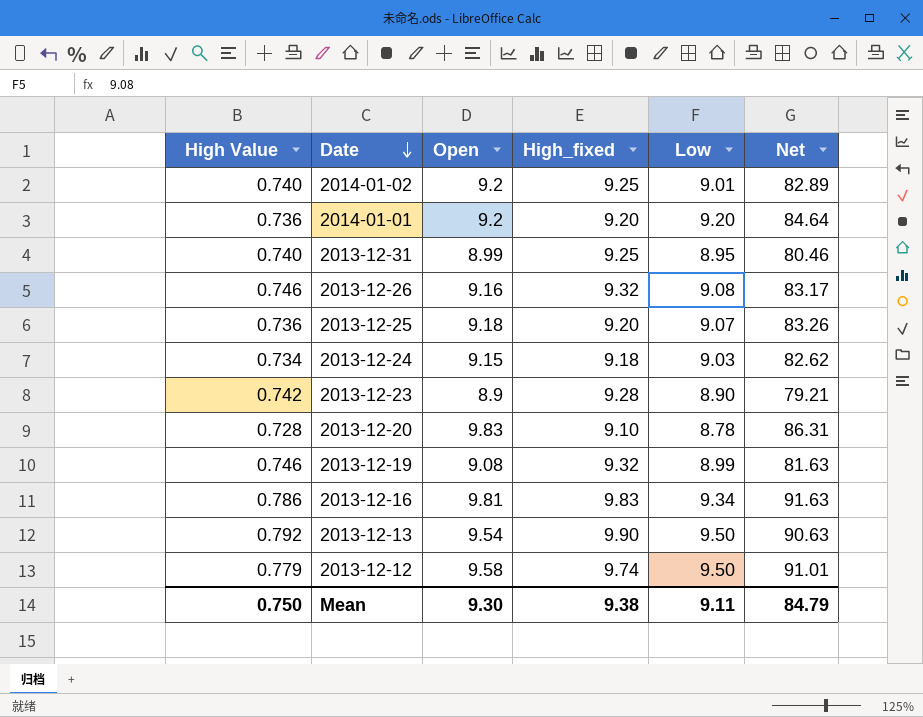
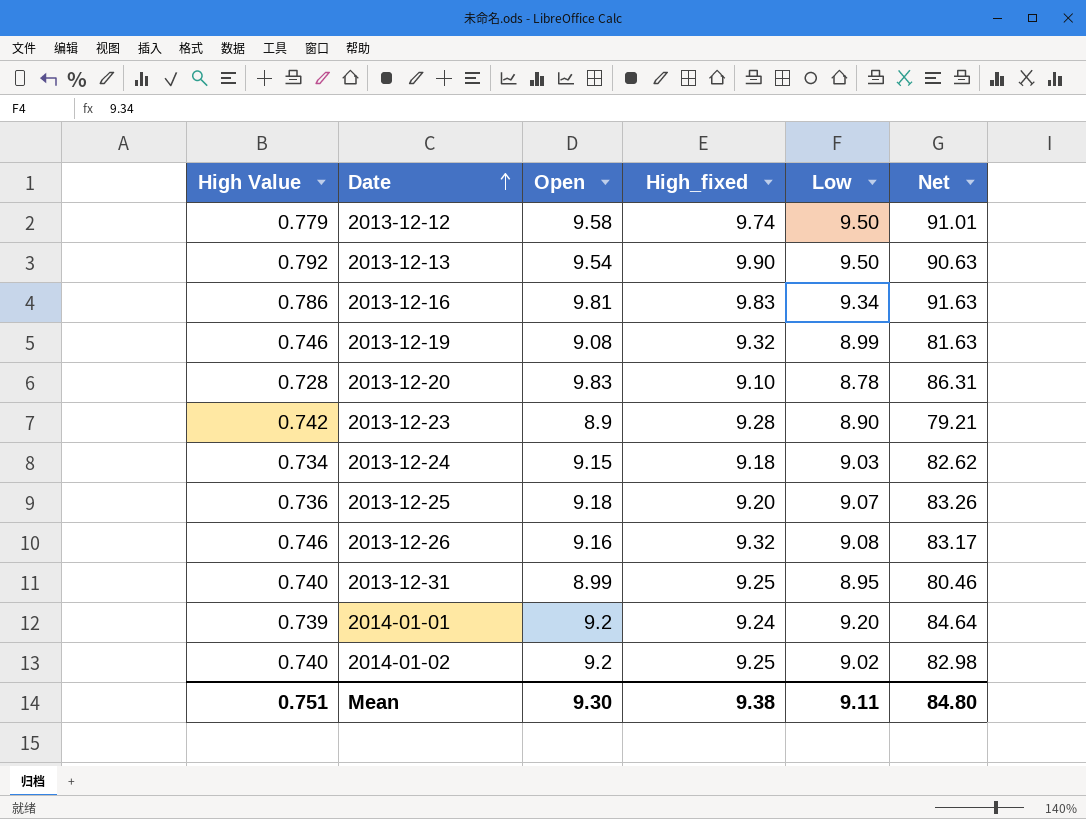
row order: Date descending -> Date ascending
2014-01-01 | High Value: 0.736 -> 0.739
2014-01-01 | High_fixed: 9.20 -> 9.24
2014-01-02 | Low: 9.01 -> 9.02
2014-01-02 | Net: 82.89 -> 82.98
Mean | High Value: 0.750 -> 0.751
Mean | Net: 84.79 -> 84.80

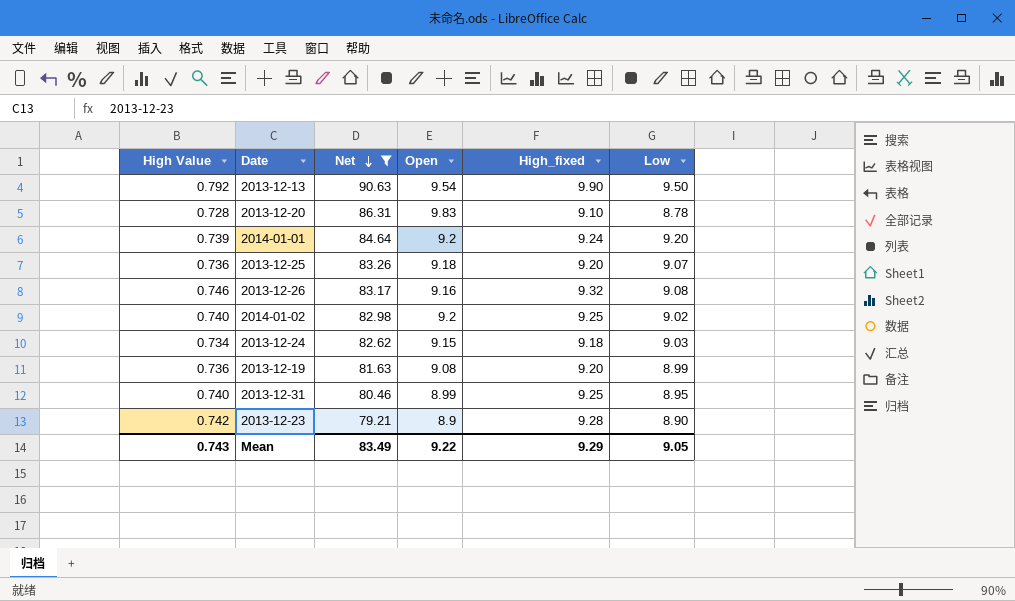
filter: none -> Net <= 90.63
row order: Date ascending -> Net descending
column Net | position: 6 -> 3
2013-12-19 | High Value: 0.746 -> 0.736
2013-12-19 | High_fixed: 9.32 -> 9.20
Mean | High Value: 0.751 -> 0.743
Mean | Net: 84.80 -> 83.49
Mean | Open: 9.30 -> 9.22
Mean | High_fixed: 9.38 -> 9.29
Mean | Low: 9.11 -> 9.05

